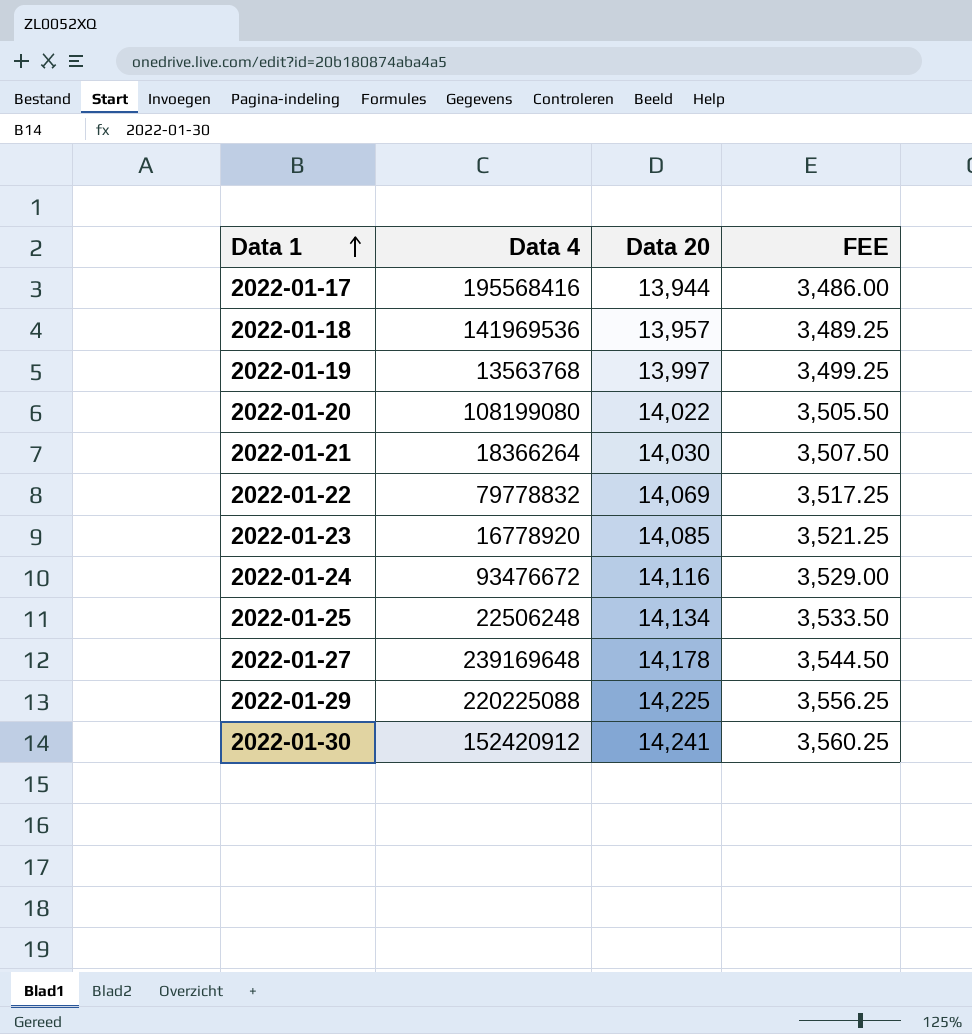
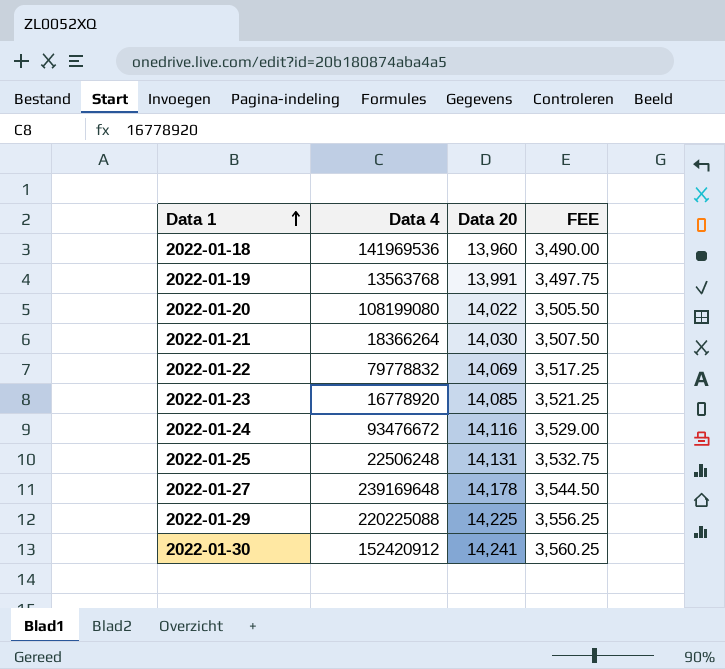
row 2022-01-17: 195568416 | 13,944 | 3,486.00 -> none
2022-01-18 | Data 20: 13,957 -> 13,960
2022-01-18 | FEE: 3,489.25 -> 3,490.00
2022-01-19 | Data 20: 13,997 -> 13,991
2022-01-19 | FEE: 3,499.25 -> 3,497.75
2022-01-25 | Data 20: 14,134 -> 14,131
2022-01-25 | FEE: 3,533.50 -> 3,532.75

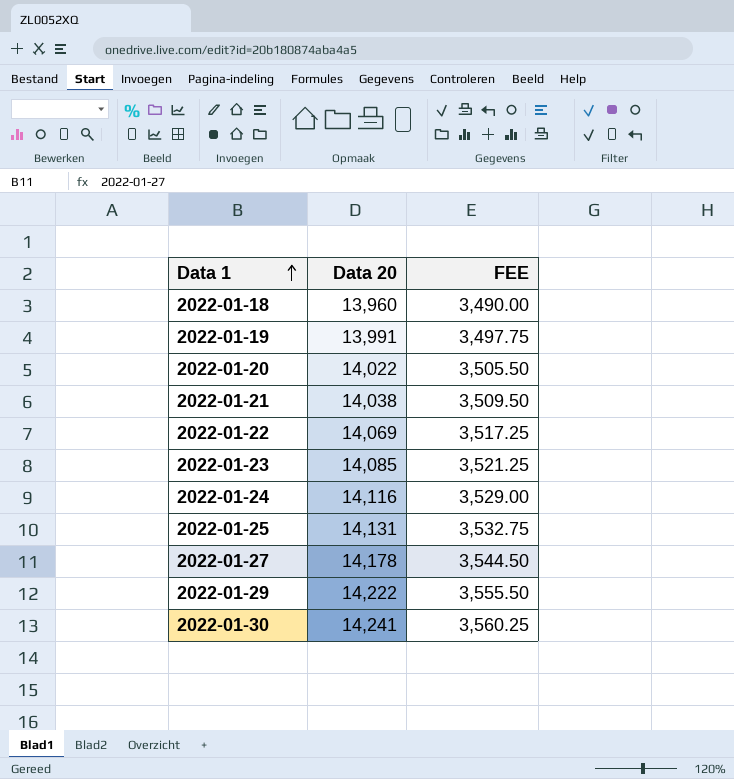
column Data 4 | position: 2 -> none
2022-01-21 | Data 20: 14,030 -> 14,038
2022-01-21 | FEE: 3,507.50 -> 3,509.50
2022-01-29 | Data 20: 14,225 -> 14,222
2022-01-29 | FEE: 3,556.25 -> 3,555.50

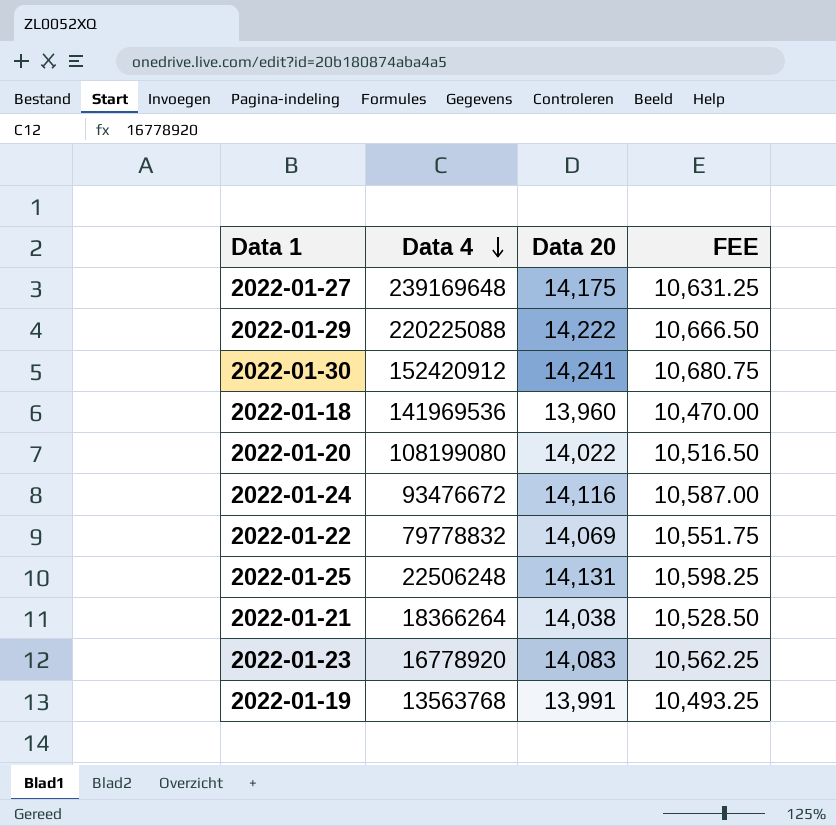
row order: Data 1 ascending -> Data 4 descending
column Data 4 | position: none -> 2
column FEE | formula: [Data 20] * 0.25 -> [Data 20] * 0.75
2022-01-27 | Data 20: 14,178 -> 14,175
2022-01-23 | Data 20: 14,085 -> 14,083

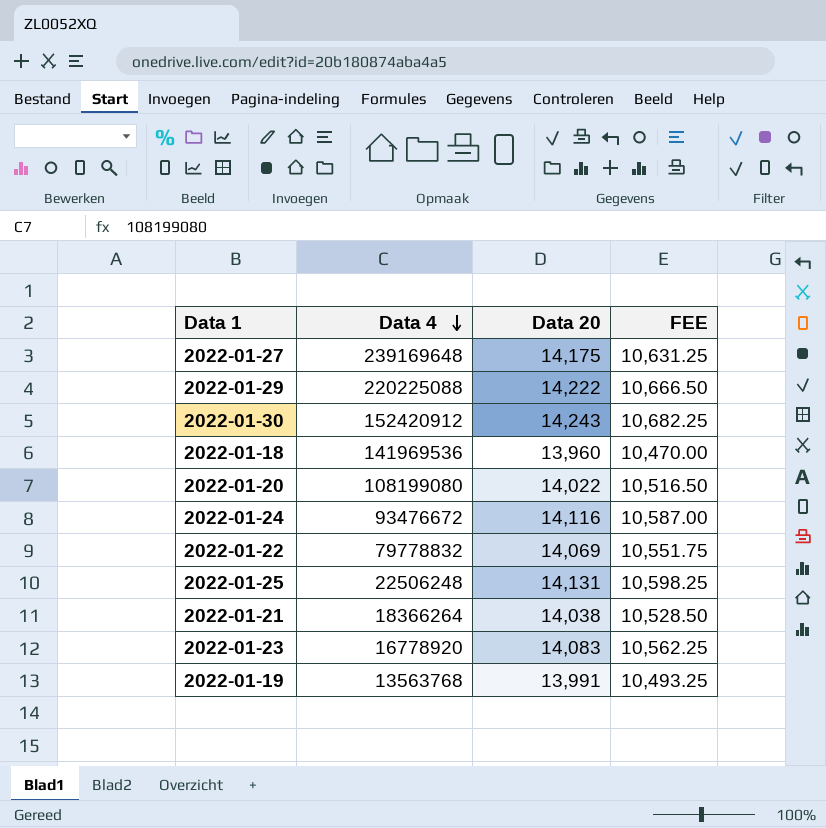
2022-01-30 | Data 20: 14,241 -> 14,243
2022-01-30 | FEE: 10,680.75 -> 10,682.25

